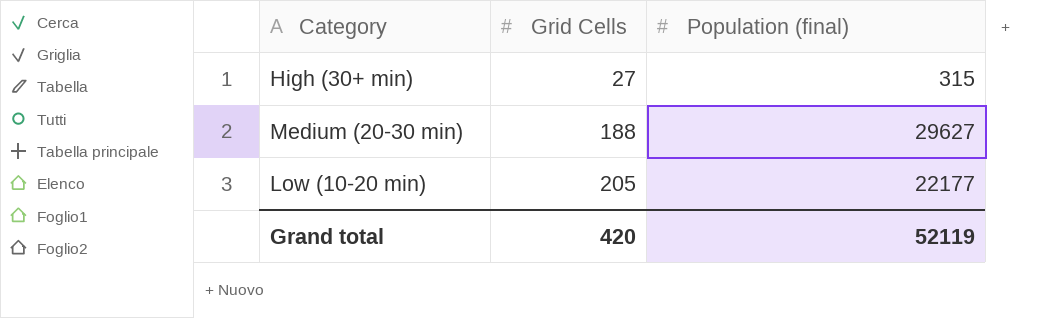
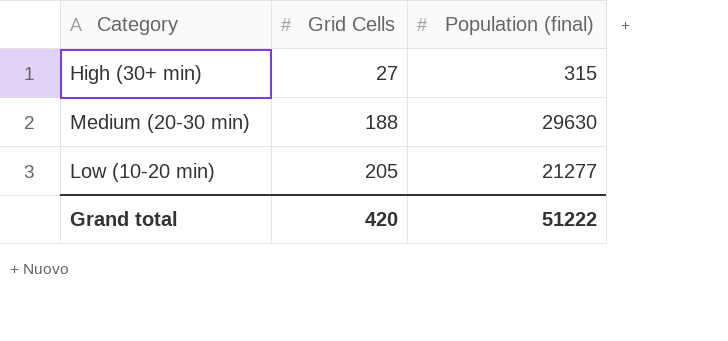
Medium (20-30 min) | Population (final): 29627 -> 29630
Low (10-20 min) | Population (final): 22177 -> 21277
Grand total | Population (final): 52119 -> 51222

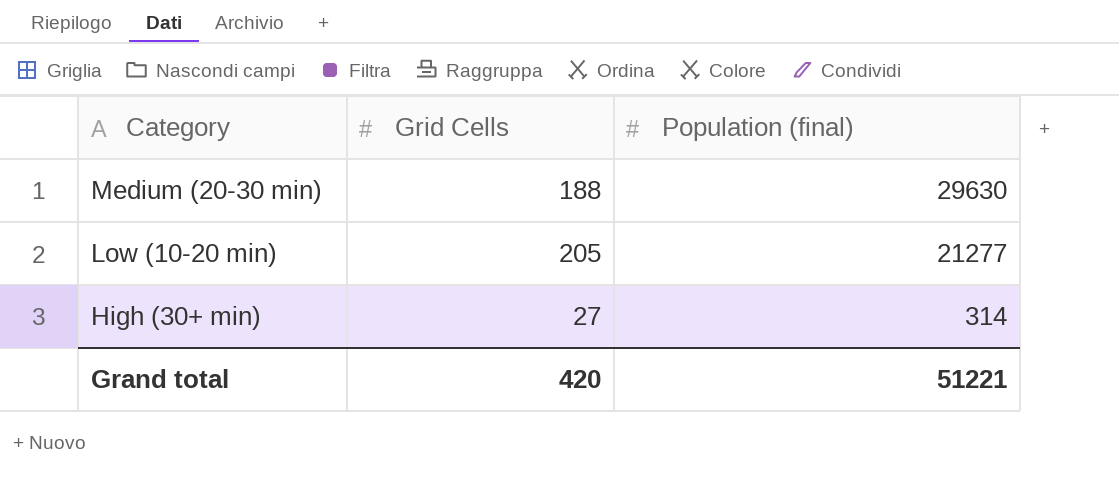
row order: Grid Cells ascending -> Category descending
High (30+ min) | Population (final): 315 -> 314
Grand total | Population (final): 51222 -> 51221

